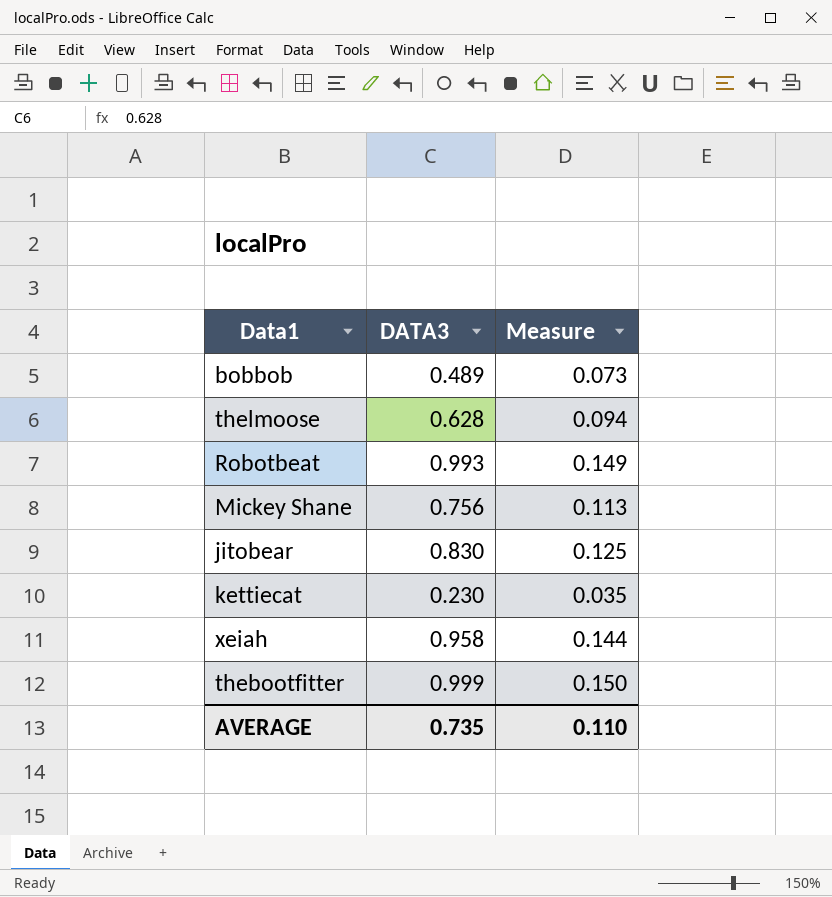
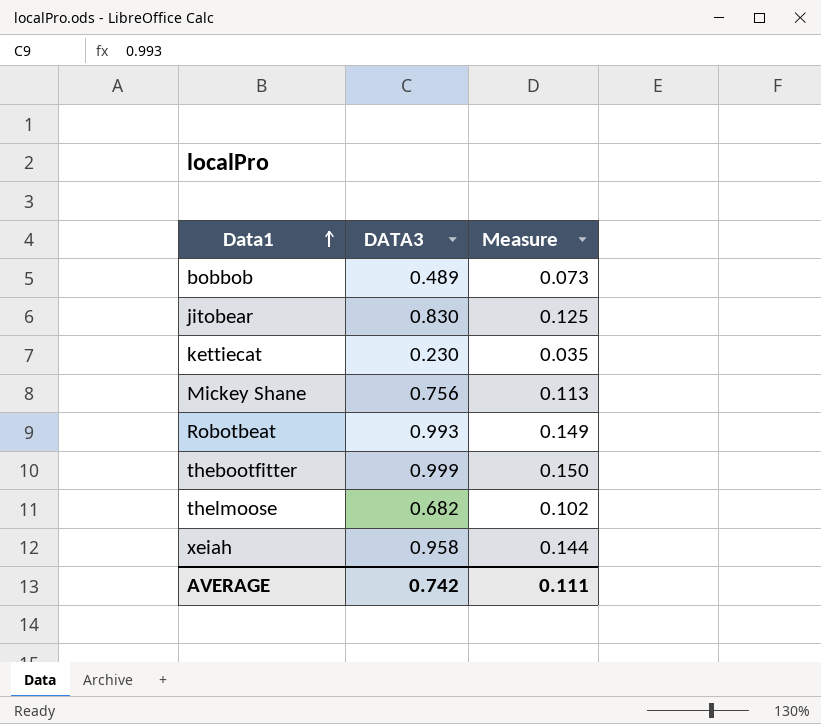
row order: none -> Data1 ascending
thelmoose | DATA3: 0.628 -> 0.682
thelmoose | Measure: 0.094 -> 0.102
AVERAGE | DATA3: 0.735 -> 0.742
AVERAGE | Measure: 0.110 -> 0.111

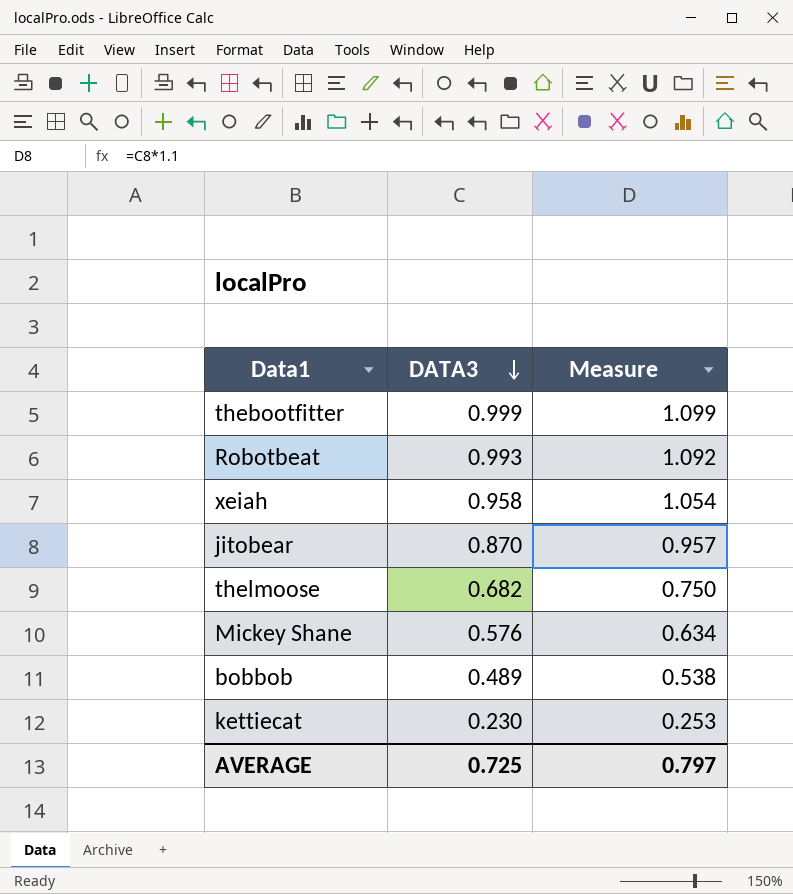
row order: Data1 ascending -> DATA3 descending
column Measure | formula: [DATA3] * 0.15 -> [DATA3] * 1.1
jitobear | DATA3: 0.830 -> 0.870
Mickey Shane | DATA3: 0.756 -> 0.576
AVERAGE | DATA3: 0.742 -> 0.725
AVERAGE | Measure: 0.111 -> 0.797

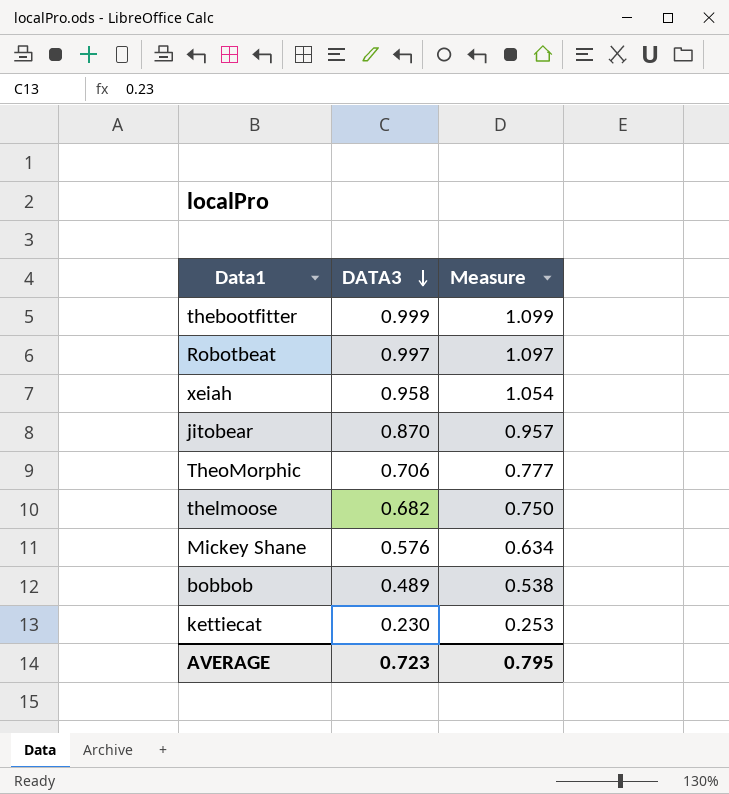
Robotbeat | DATA3: 0.993 -> 0.997
Robotbeat | Measure: 1.092 -> 1.097
row TheoMorphic: none -> 0.706 | 0.777
AVERAGE | DATA3: 0.725 -> 0.723
AVERAGE | Measure: 0.797 -> 0.795

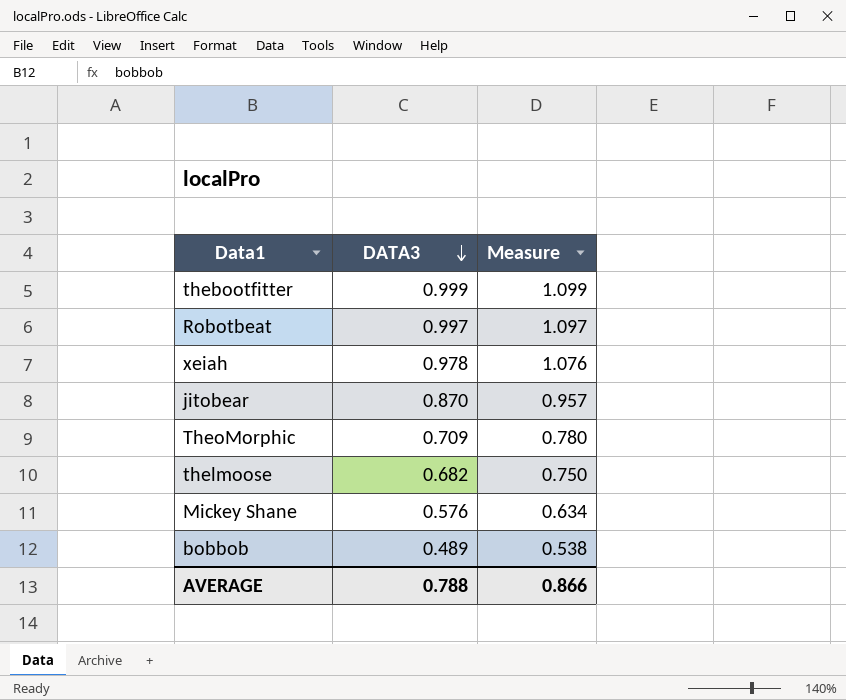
row kettiecat: 0.230 | 0.253 -> none
xeiah | DATA3: 0.958 -> 0.978
xeiah | Measure: 1.054 -> 1.076
TheoMorphic | DATA3: 0.706 -> 0.709
TheoMorphic | Measure: 0.777 -> 0.780
AVERAGE | DATA3: 0.723 -> 0.788
AVERAGE | Measure: 0.795 -> 0.866

